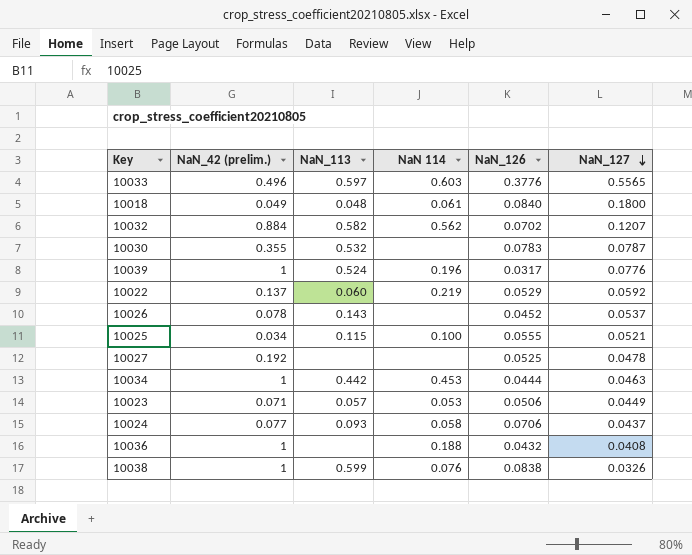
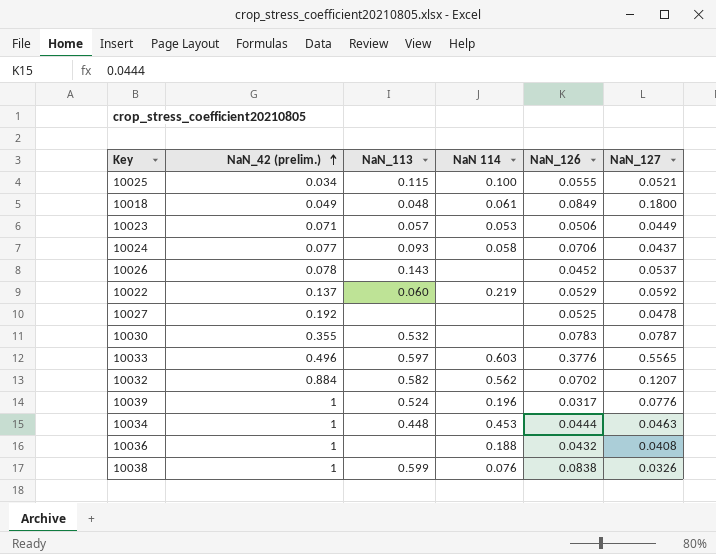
row order: NaN_127 descending -> NaN_42 (prelim.) ascending
10018 | NaN_126: 0.0840 -> 0.0849
10034 | NaN_113: 0.442 -> 0.448

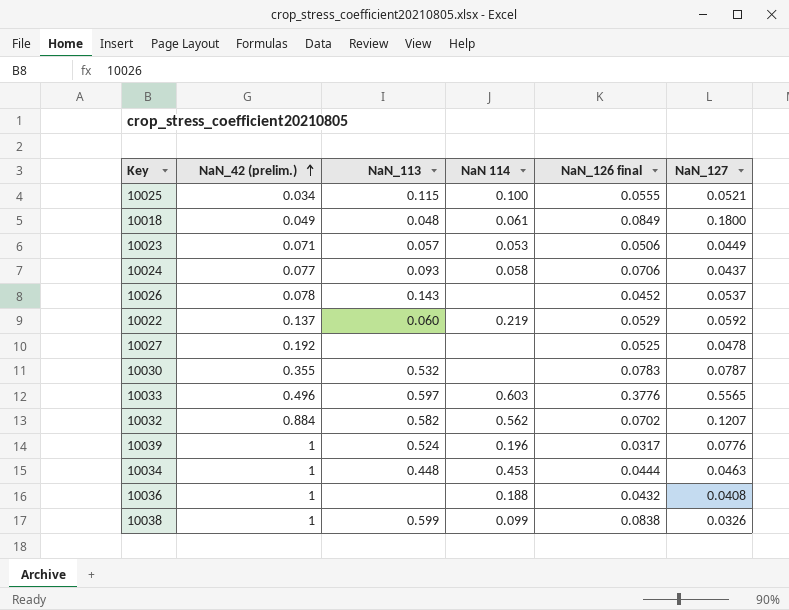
column name: NaN_126 -> NaN_126 final
10038 | NaN 114: 0.076 -> 0.099

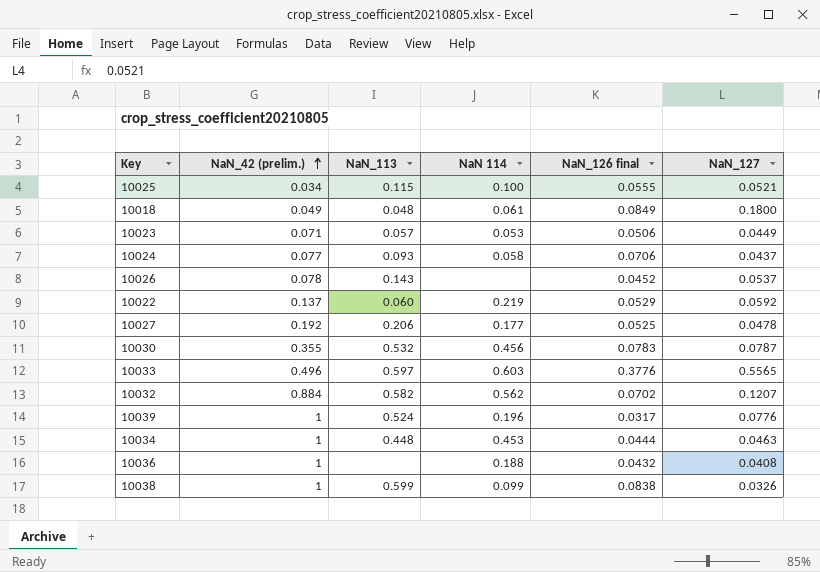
10027 | NaN_113: none -> 0.206
10027 | NaN 114: none -> 0.177
10030 | NaN 114: none -> 0.456

